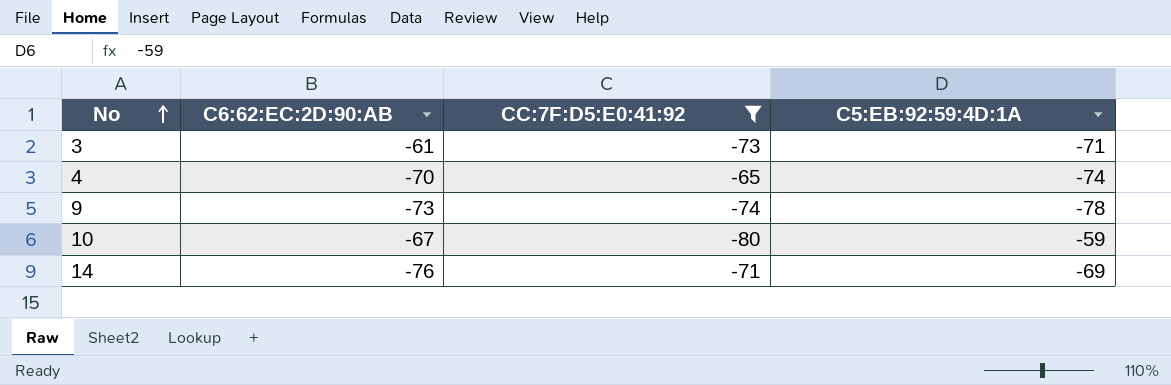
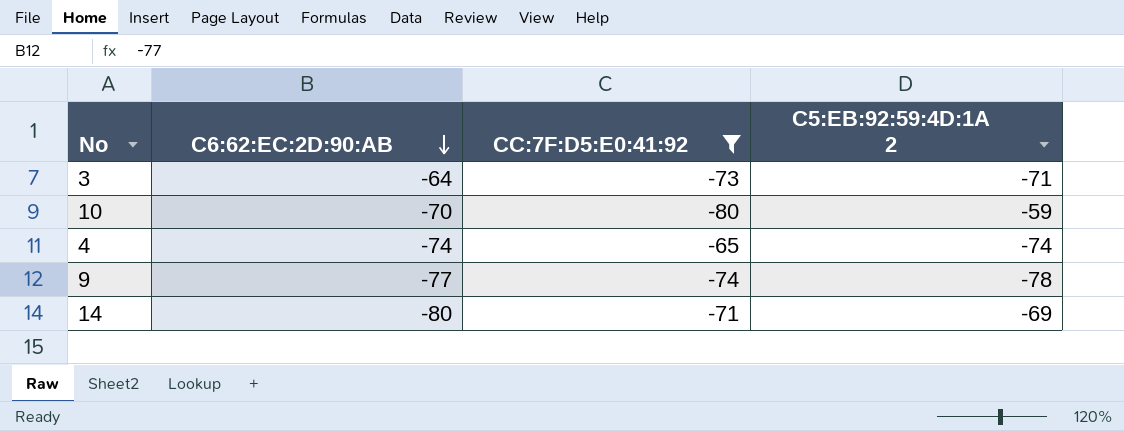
row order: No ascending -> C6:62:EC:2D:90:AB descending
column name: C5:EB:92:59:4D:1A -> C5:EB:92:59:4D:1A 2
3 | C6:62:EC:2D:90:AB: -61 -> -64
10 | C6:62:EC:2D:90:AB: -67 -> -70
4 | C6:62:EC:2D:90:AB: -70 -> -74
9 | C6:62:EC:2D:90:AB: -73 -> -77
14 | C6:62:EC:2D:90:AB: -76 -> -80

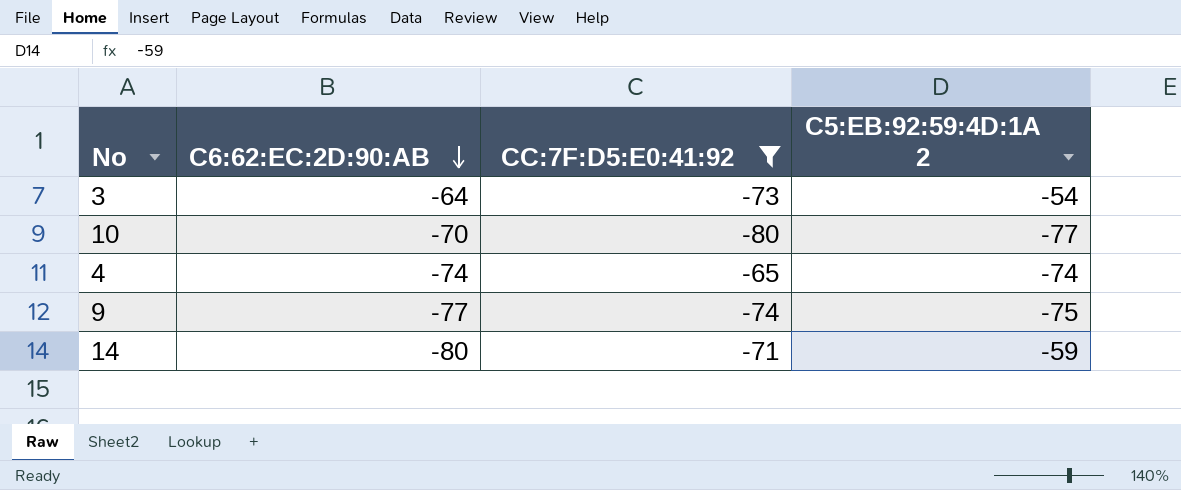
3 | C5:EB:92:59:4D:1A 2: -71 -> -54
10 | C5:EB:92:59:4D:1A 2: -59 -> -77
9 | C5:EB:92:59:4D:1A 2: -78 -> -75
14 | C5:EB:92:59:4D:1A 2: -69 -> -59

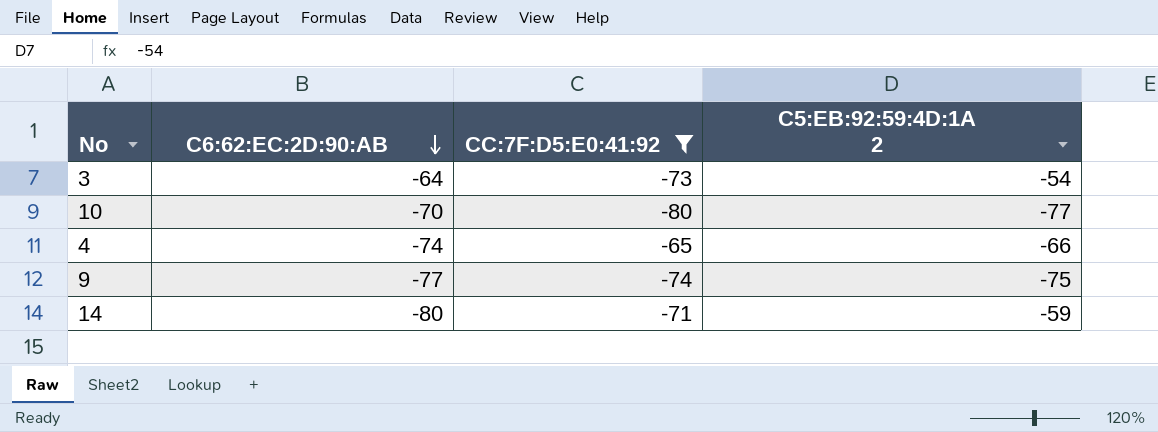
4 | C5:EB:92:59:4D:1A 2: -74 -> -66

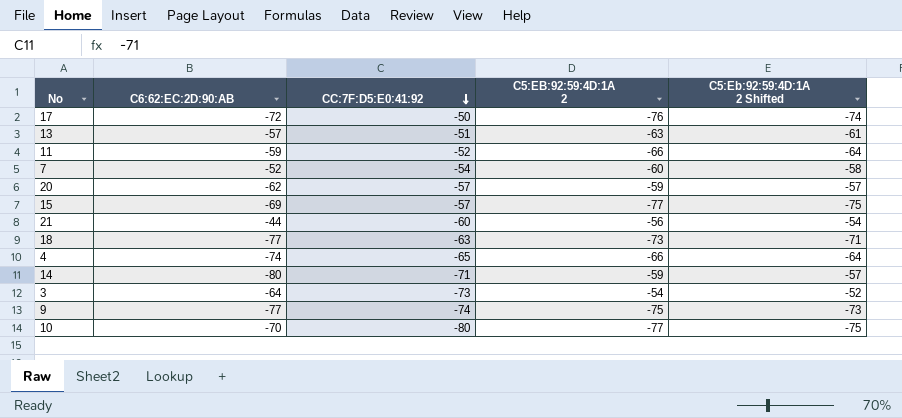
filter: CC:7F:D5:E0:41:92 <= -65 -> none
row order: C6:62:EC:2D:90:AB descending -> CC:7F:D5:E0:41:92 descending
column C5:Eb:92:59:4D:1A 2 Shifted | formula: none -> [C5:EB:92:59:4D:1A 2] + 2

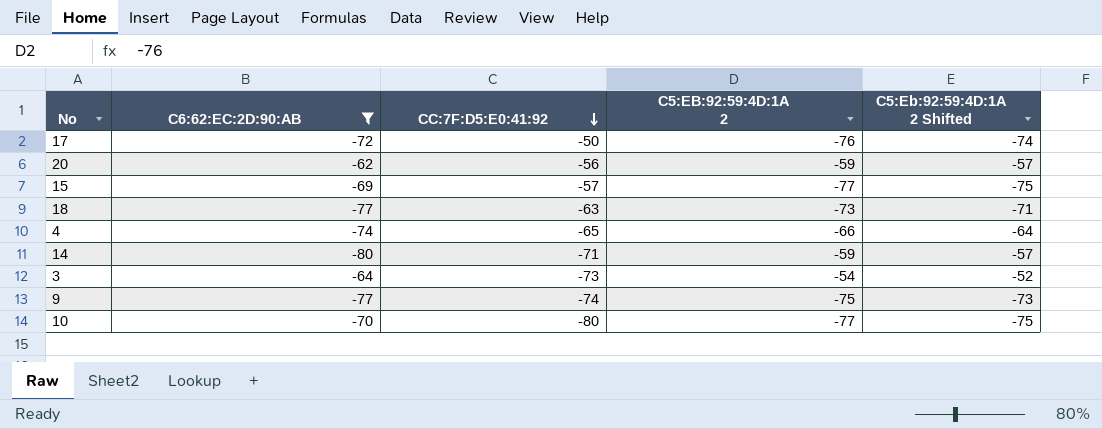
filter: none -> C6:62:EC:2D:90:AB <= -62
20 | CC:7F:D5:E0:41:92: -57 -> -56

